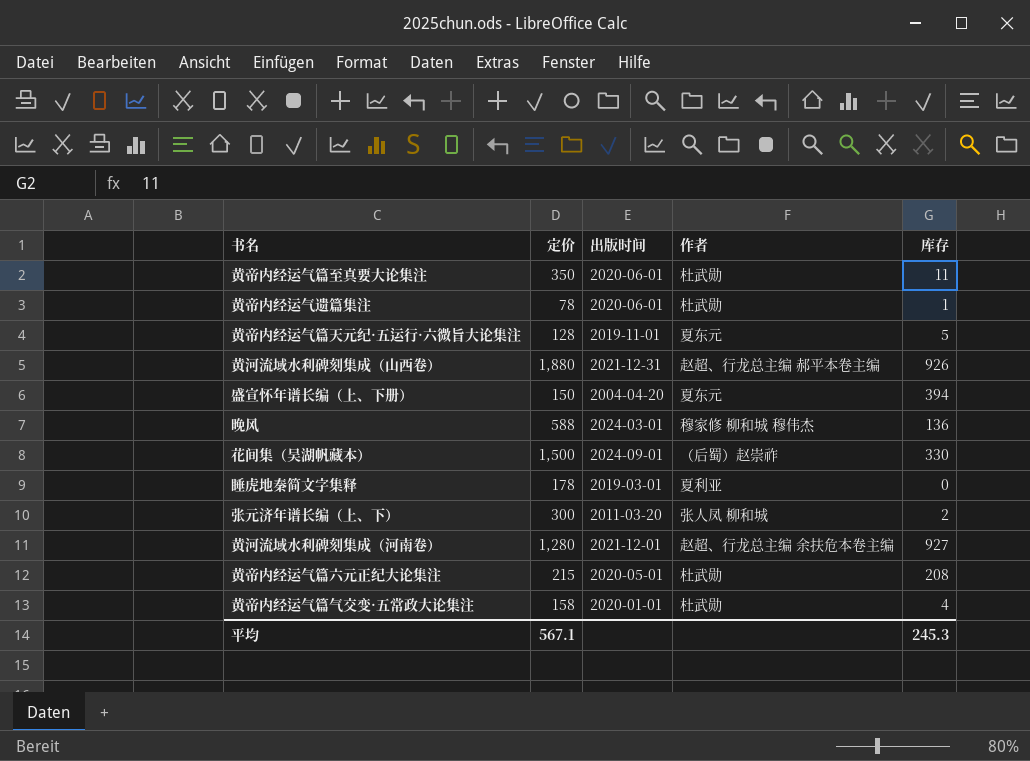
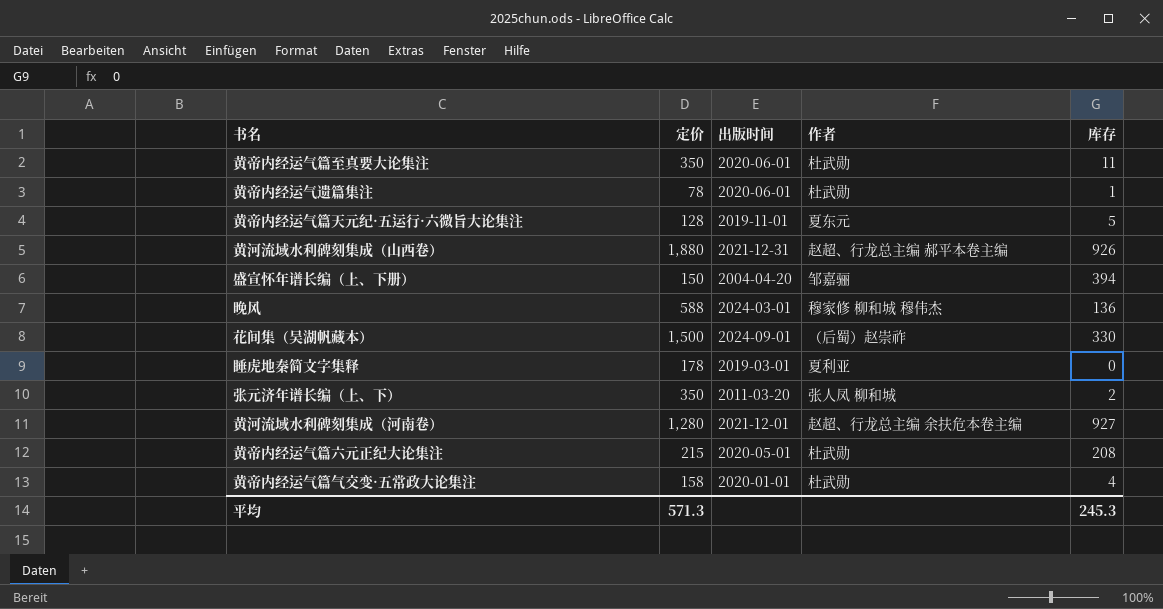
盛宣怀年谱长编（上、下册） | 作者: 夏东元 -> 邹嘉骊
张元济年谱长编（上、下） | 定价: 300 -> 350
平均 | 定价: 567.1 -> 571.3

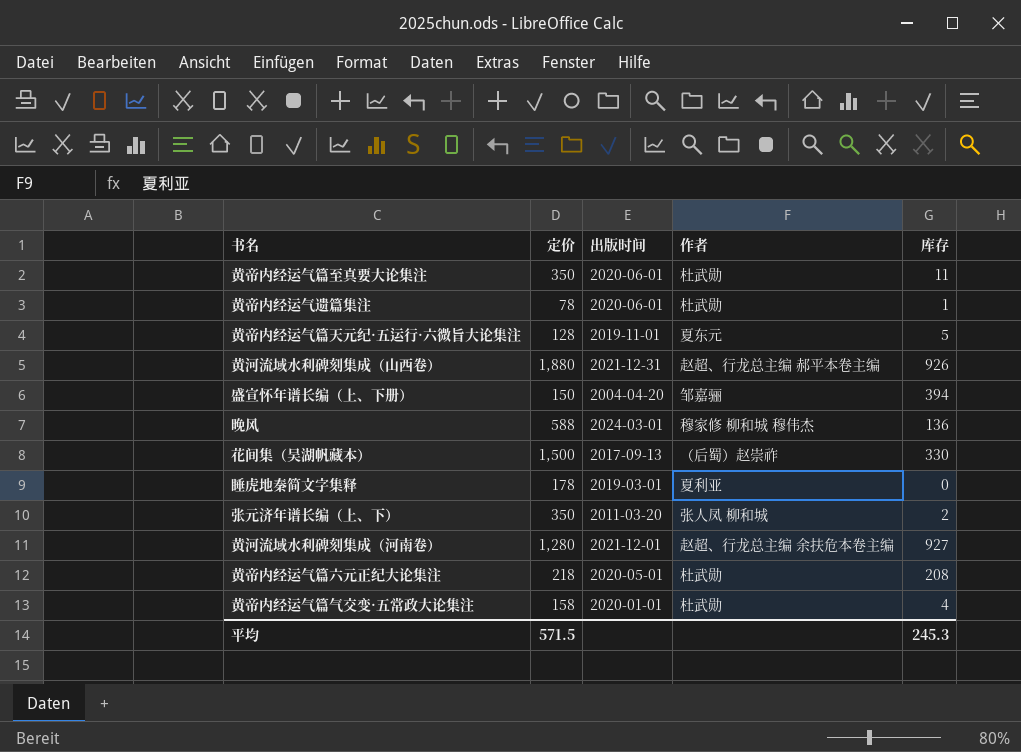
花间集（吴湖帆藏本） | 出版时间: 2024-09-01 -> 2017-09-13
黄帝内经运气篇六元正纪大论集注 | 定价: 215 -> 218
平均 | 定价: 571.3 -> 571.5

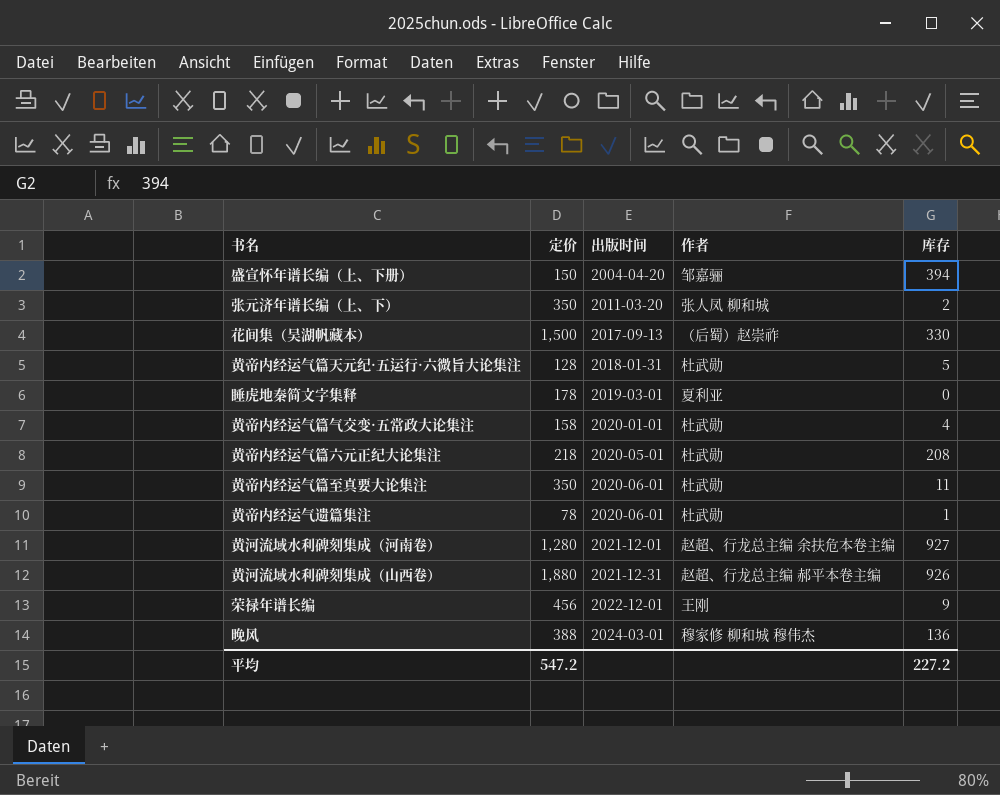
row order: none -> 出版时间 ascending
黄帝内经运气篇天元纪·五运行·六微旨大论集注 | 出版时间: 2019-11-01 -> 2018-01-31
黄帝内经运气篇天元纪·五运行·六微旨大论集注 | 作者: 夏东元 -> 杜武勋
row 荣禄年谱长编: none -> 456 | 2022-12-01 | 王刚 | 9
晚风 | 定价: 588 -> 388
平均 | 定价: 571.5 -> 547.2
平均 | 库存: 245.3 -> 227.2

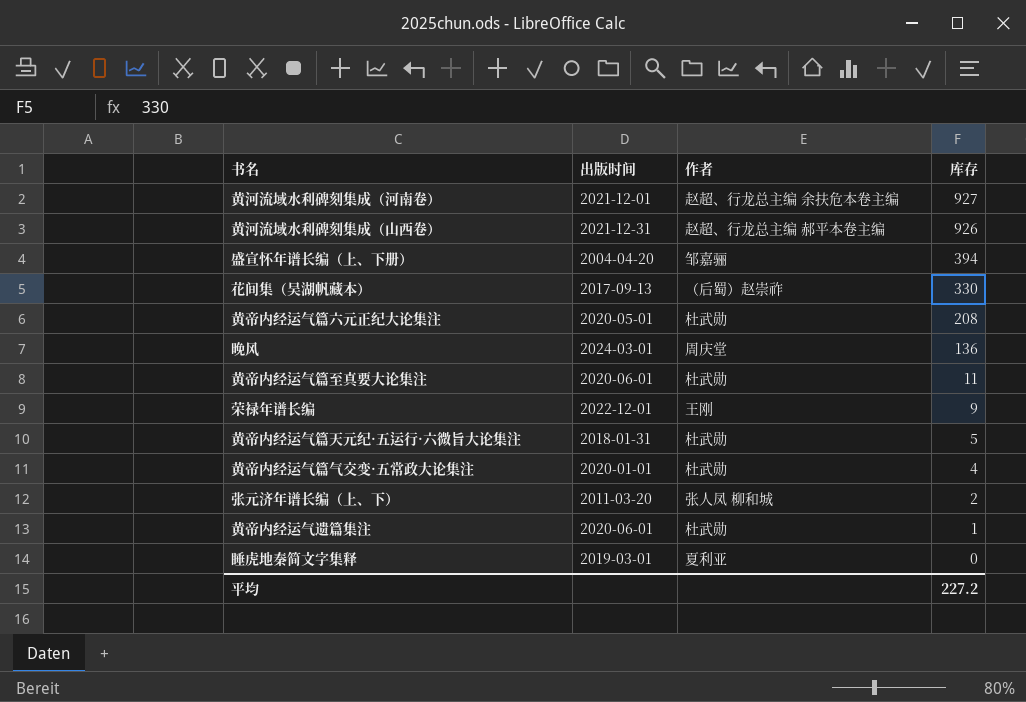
row order: 出版时间 ascending -> 库存 descending
column 定价 | position: 2 -> none
晚风 | 作者: 穆家修 柳和城 穆伟杰 -> 周庆堂

